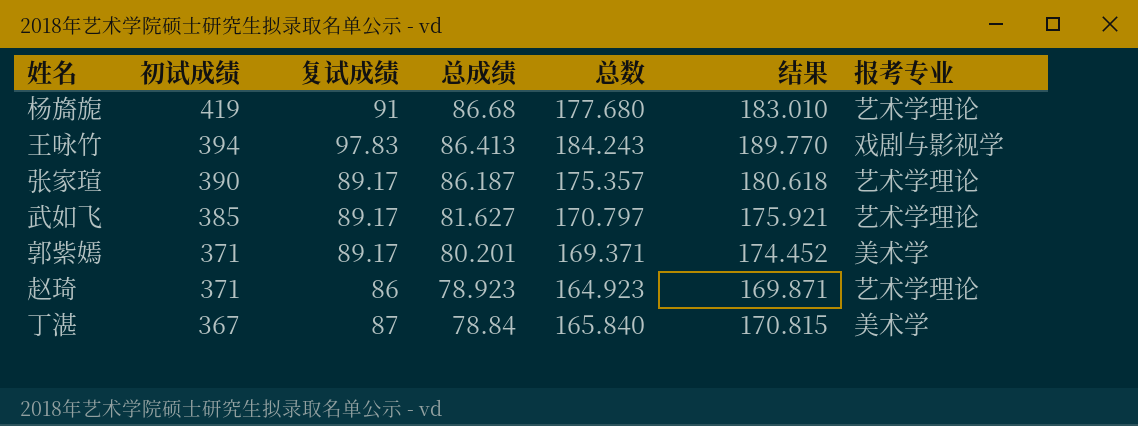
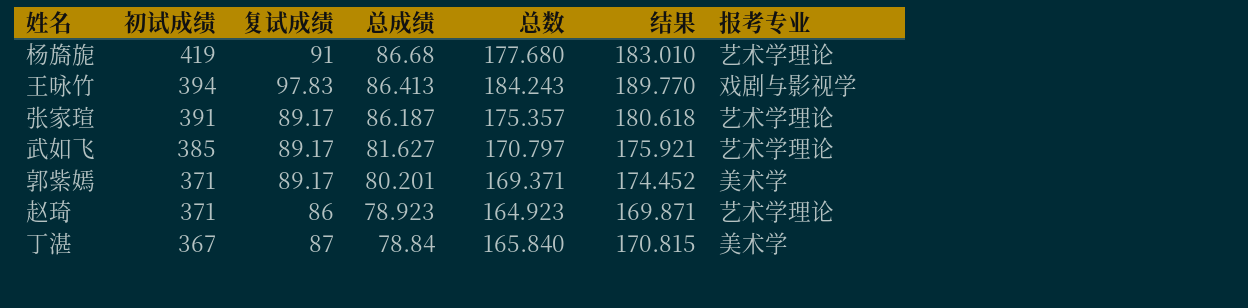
张家瑄 | 初试成绩: 390 -> 391

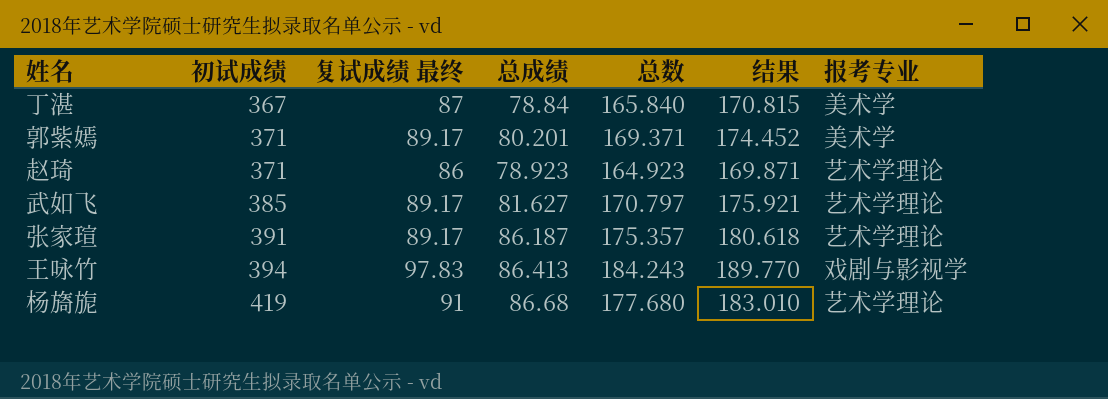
row order: 初试成绩 descending -> 初试成绩 ascending
column name: 复试成绩 -> 复试成绩 最终

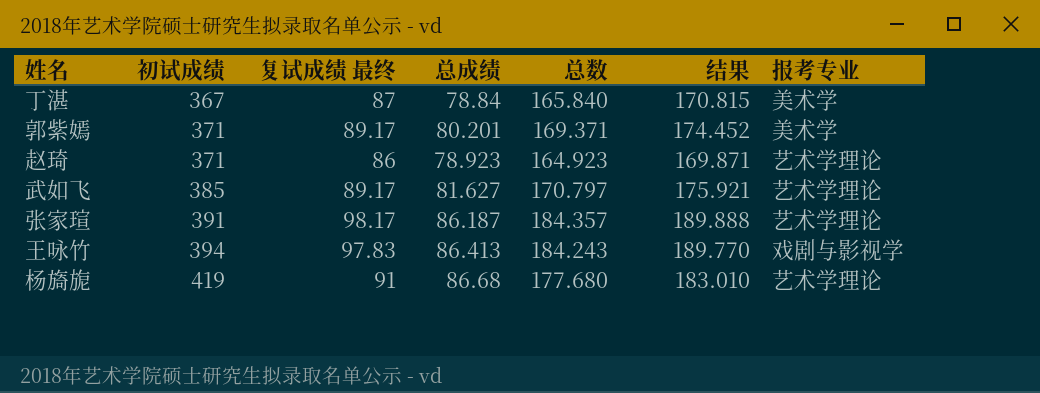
张家瑄 | 复试成绩 最终: 89.17 -> 98.17
张家瑄 | 总数: 175.357 -> 184.357
张家瑄 | 结果: 180.618 -> 189.888

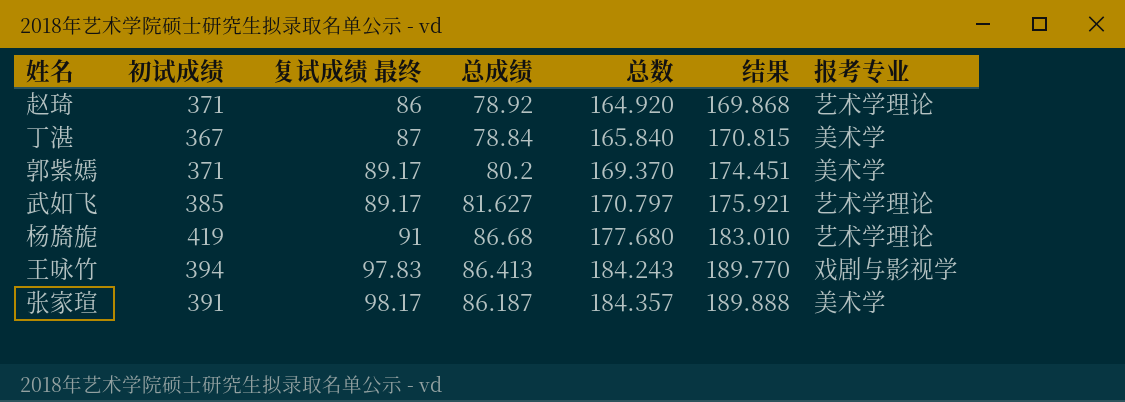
row order: 初试成绩 ascending -> 复试成绩 最终 ascending
赵琦 | 总成绩: 78.923 -> 78.92
赵琦 | 总数: 164.923 -> 164.920
赵琦 | 结果: 169.871 -> 169.868
郭紫嫣 | 总成绩: 80.201 -> 80.2
郭紫嫣 | 总数: 169.371 -> 169.370
郭紫嫣 | 结果: 174.452 -> 174.451
张家瑄 | 报考专业: 艺术学理论 -> 美术学

